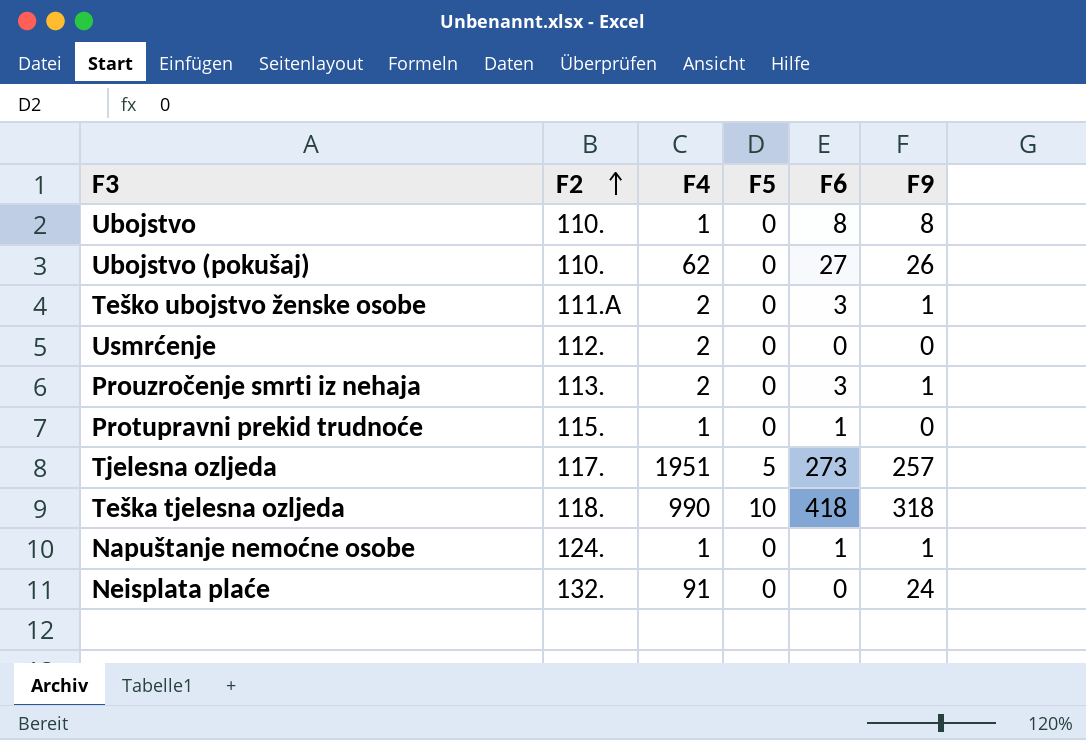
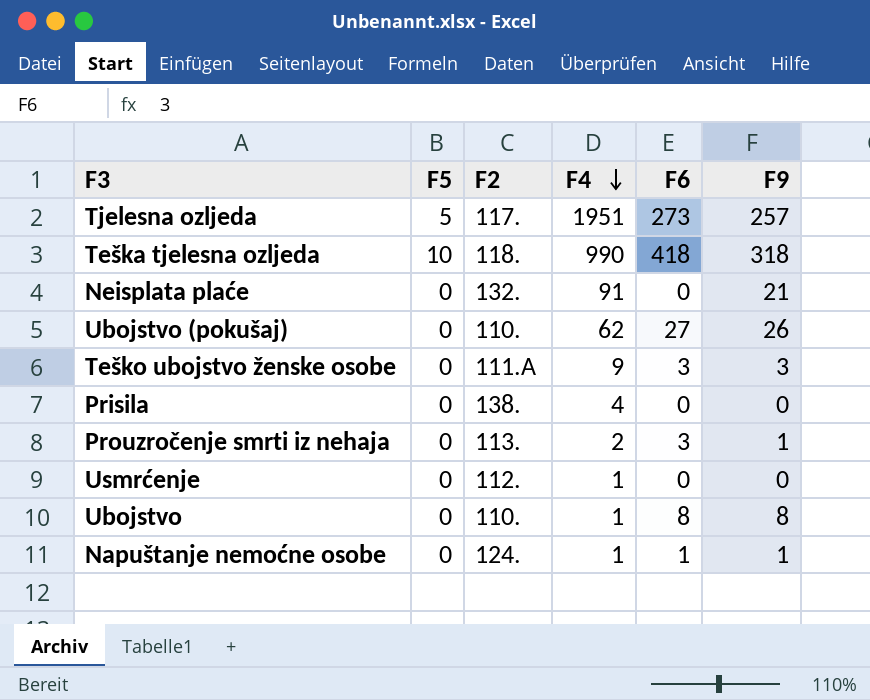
row order: F2 ascending -> F4 descending
column F5 | position: 4 -> 2
row Protupravni prekid trudnoće: 115. | 1 | 0 | 1 | 0 -> none
Neisplata plaće | F9: 24 -> 21
Teško ubojstvo ženske osobe | F4: 2 -> 9
Teško ubojstvo ženske osobe | F9: 1 -> 3
row Prisila: none -> 0 | 138. | 4 | 0 | 0
Usmrćenje | F4: 2 -> 1

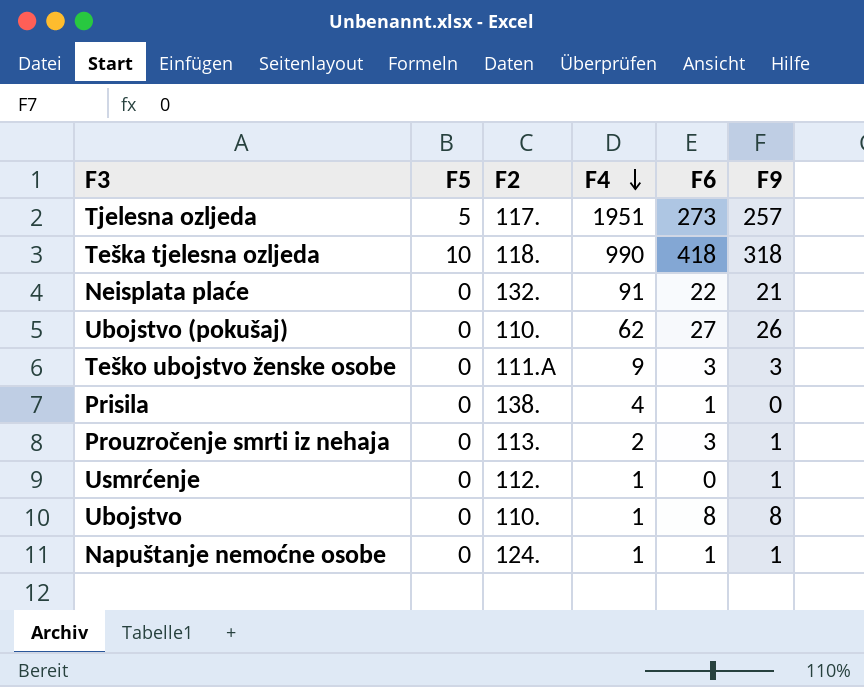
Neisplata plaće | F6: 0 -> 22
Prisila | F6: 0 -> 1
Usmrćenje | F9: 0 -> 1

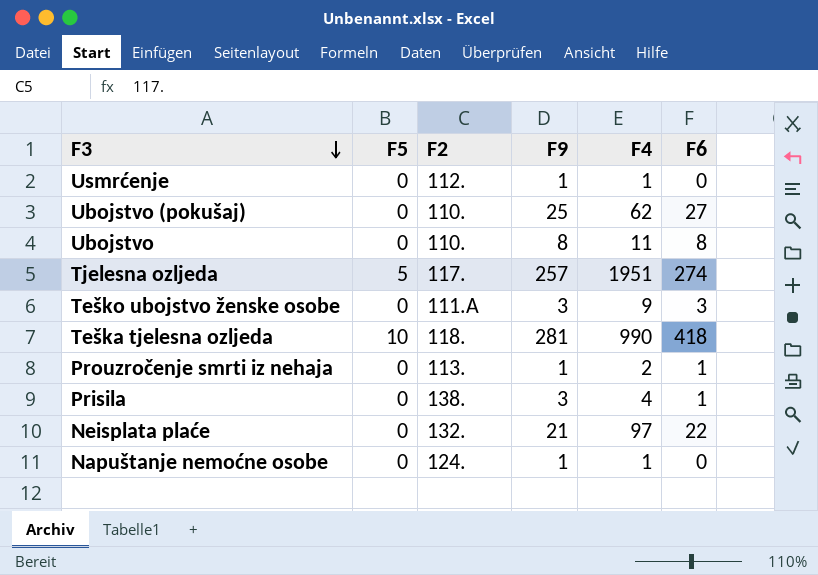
row order: F4 descending -> F3 descending
column F9 | position: 6 -> 4
Ubojstvo (pokušaj) | F9: 26 -> 25
Ubojstvo | F4: 1 -> 11
Tjelesna ozljeda | F6: 273 -> 274
Teška tjelesna ozljeda | F9: 318 -> 281
Prouzročenje smrti iz nehaja | F6: 3 -> 1
Prisila | F9: 0 -> 3
Neisplata plaće | F4: 91 -> 97
Napuštanje nemoćne osobe | F6: 1 -> 0

